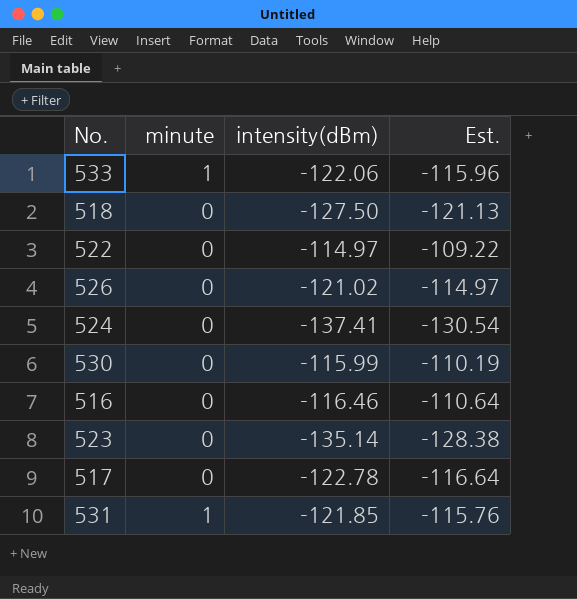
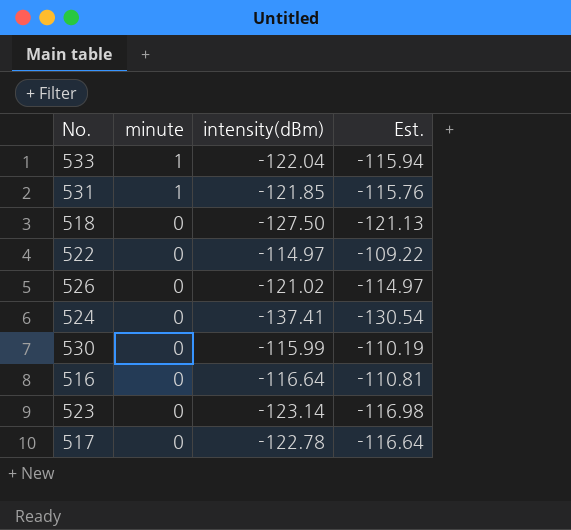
row order: none -> minute descending
533 | intensity(dBm): -122.06 -> -122.04
533 | Est.: -115.96 -> -115.94
516 | intensity(dBm): -116.46 -> -116.64
516 | Est.: -110.64 -> -110.81
523 | intensity(dBm): -135.14 -> -123.14
523 | Est.: -128.38 -> -116.98

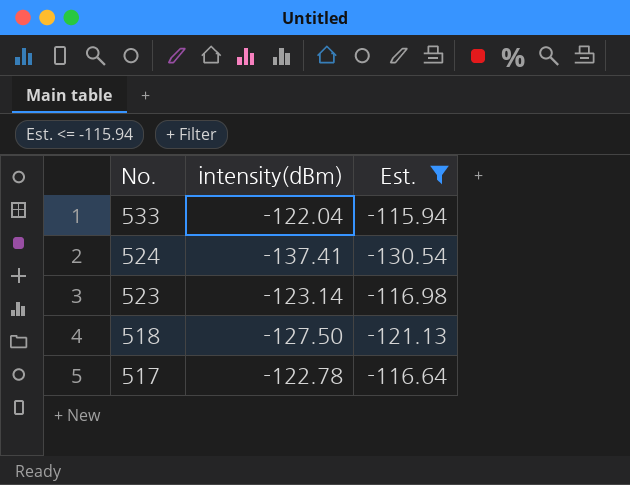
filter: none -> Est. <= -115.94
row order: minute descending -> No. descending
column minute | position: 2 -> none

